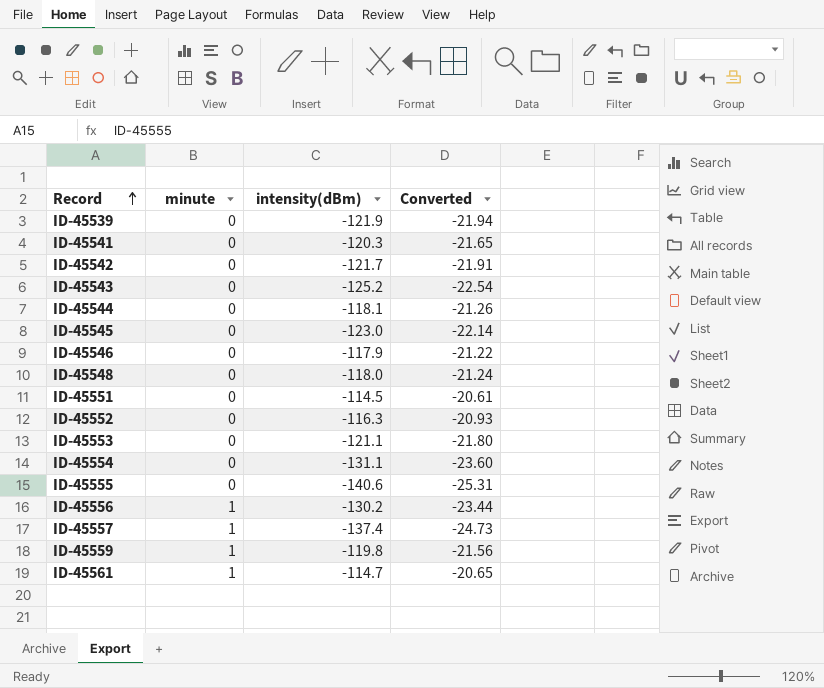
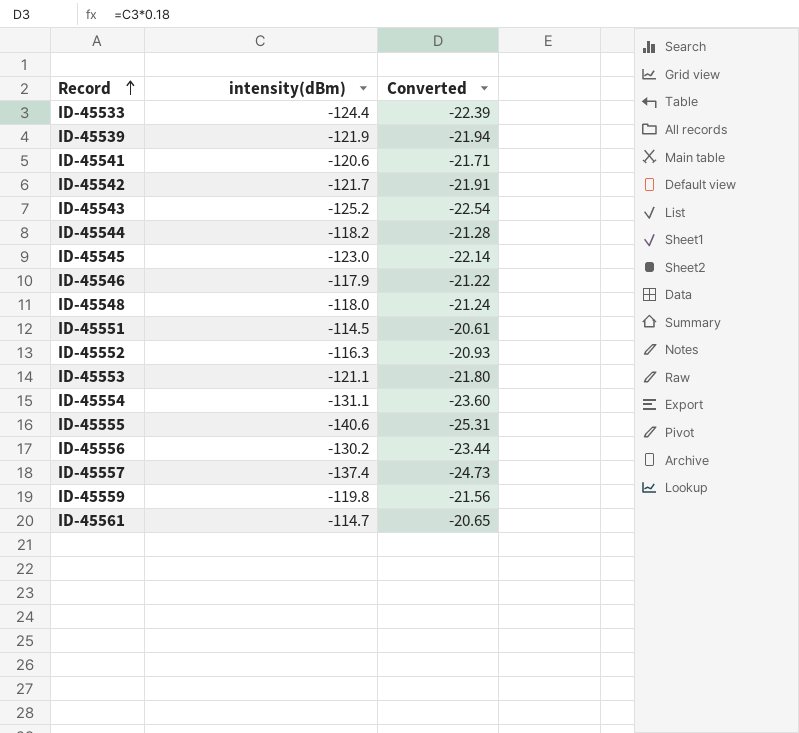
column minute | position: 2 -> none
row ID-45533: none -> -124.4 | -22.39
ID-45541 | intensity(dBm): -120.3 -> -120.6
ID-45541 | Converted: -21.65 -> -21.71
ID-45544 | intensity(dBm): -118.1 -> -118.2
ID-45544 | Converted: -21.26 -> -21.28

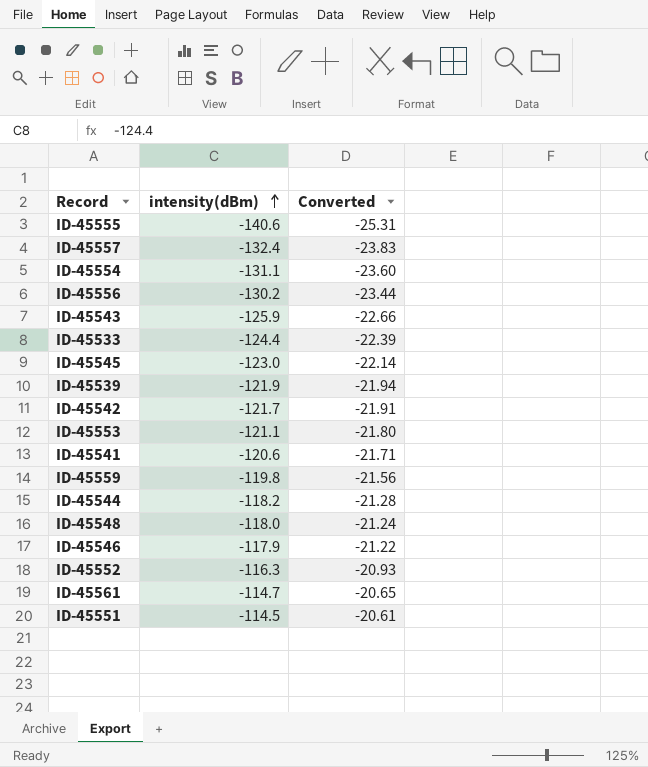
row order: Record ascending -> intensity(dBm) ascending
ID-45557 | intensity(dBm): -137.4 -> -132.4
ID-45557 | Converted: -24.73 -> -23.83
ID-45543 | intensity(dBm): -125.2 -> -125.9
ID-45543 | Converted: -22.54 -> -22.66

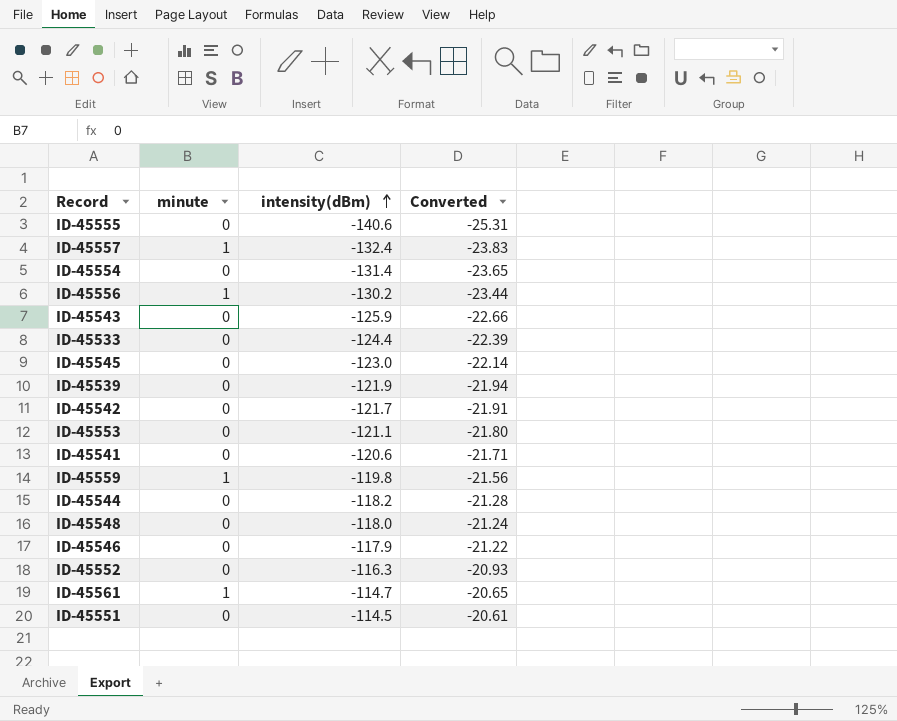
column minute | position: none -> 2
ID-45554 | intensity(dBm): -131.1 -> -131.4
ID-45554 | Converted: -23.60 -> -23.65

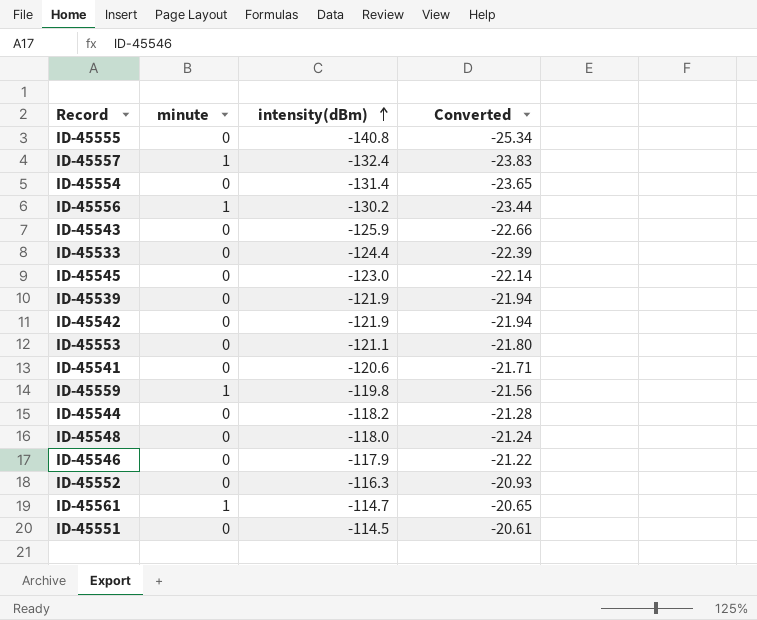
ID-45555 | intensity(dBm): -140.6 -> -140.8
ID-45555 | Converted: -25.31 -> -25.34
ID-45542 | intensity(dBm): -121.7 -> -121.9
ID-45542 | Converted: -21.91 -> -21.94

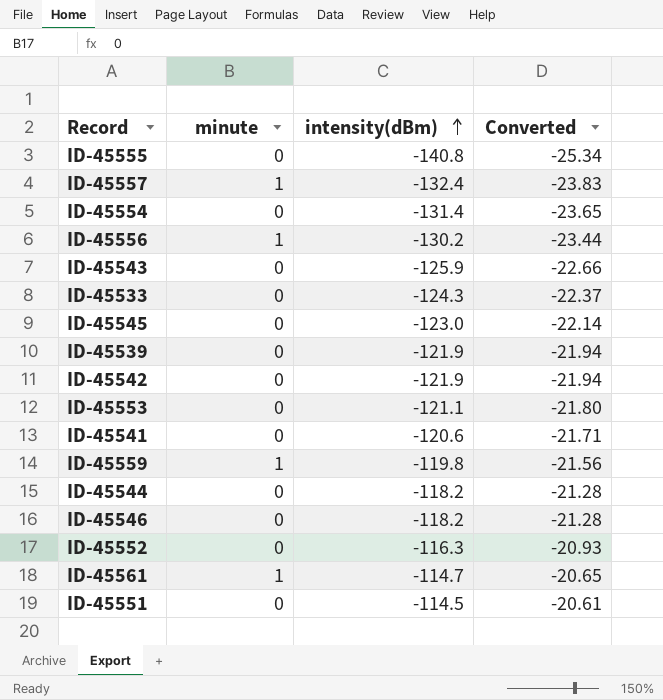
row ID-45548: 0 | -118.0 | -21.24 -> none
ID-45533 | intensity(dBm): -124.4 -> -124.3
ID-45533 | Converted: -22.39 -> -22.37
ID-45546 | intensity(dBm): -117.9 -> -118.2
ID-45546 | Converted: -21.22 -> -21.28

